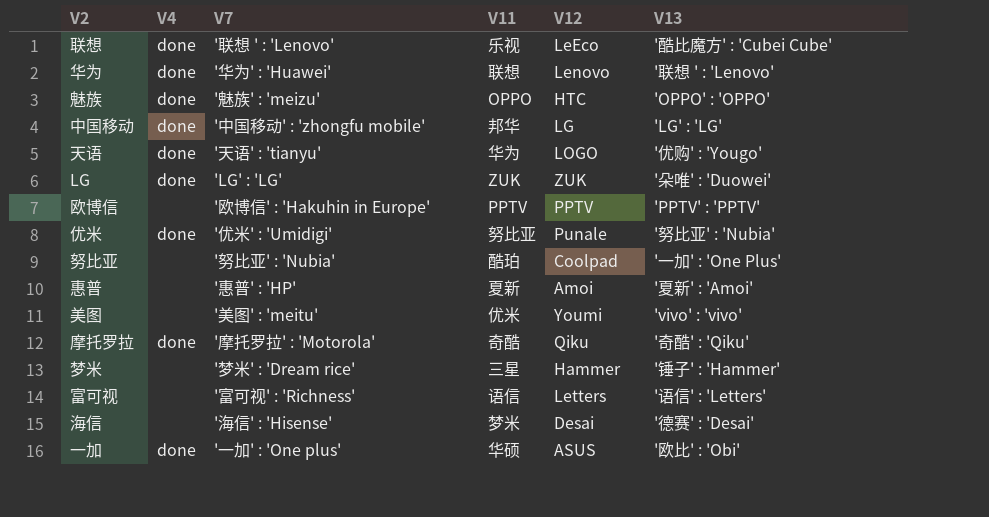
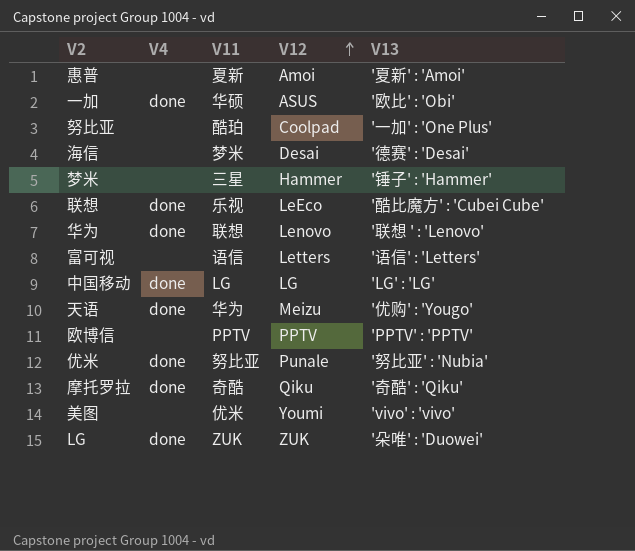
row order: none -> V12 ascending
column V7 | position: 3 -> none
row 魅族: done | '魅族' : 'meizu' | OPPO | HTC | 'OPPO' : 'OPPO' -> none
中国移动 | V11: 邦华 -> LG
天语 | V12: LOGO -> Meizu

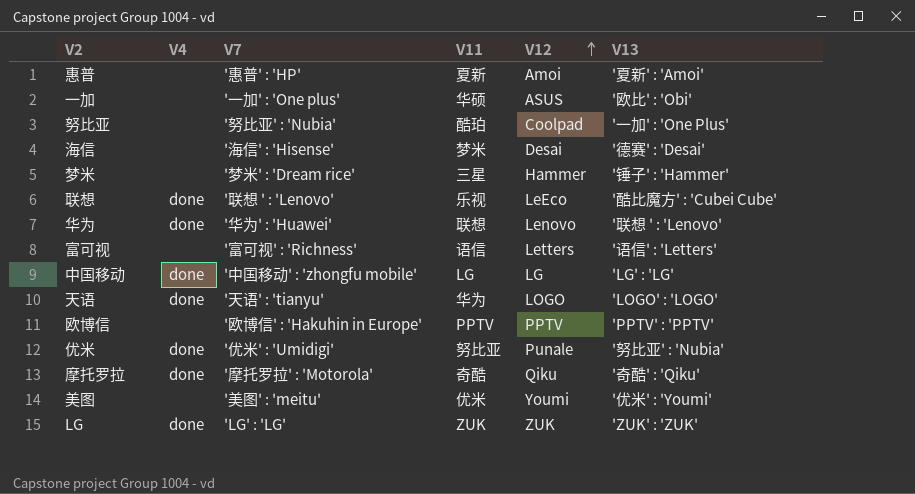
column V7 | position: none -> 3
一加 | V4: done -> none
天语 | V12: Meizu -> LOGO
天语 | V13: '优购' : 'Yougo' -> 'LOGO' : 'LOGO'
美图 | V13: 'vivo' : 'vivo' -> '优米' : 'Youmi'
LG | V13: '朵唯' : 'Duowei' -> 'ZUK' : 'ZUK'

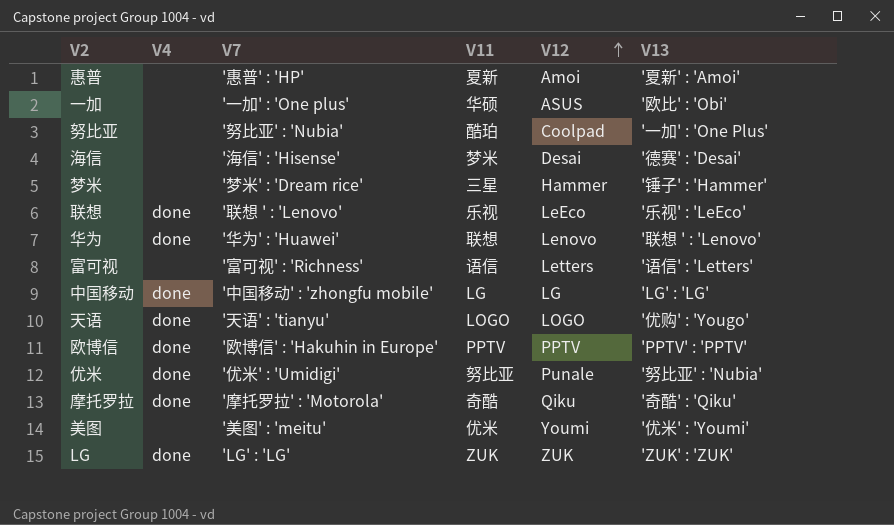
联想 | V13: '酷比魔方' : 'Cubei Cube' -> '乐视' : 'LeEco'
天语 | V11: 华为 -> LOGO
天语 | V13: 'LOGO' : 'LOGO' -> '优购' : 'Yougo'
欧博信 | V4: none -> done

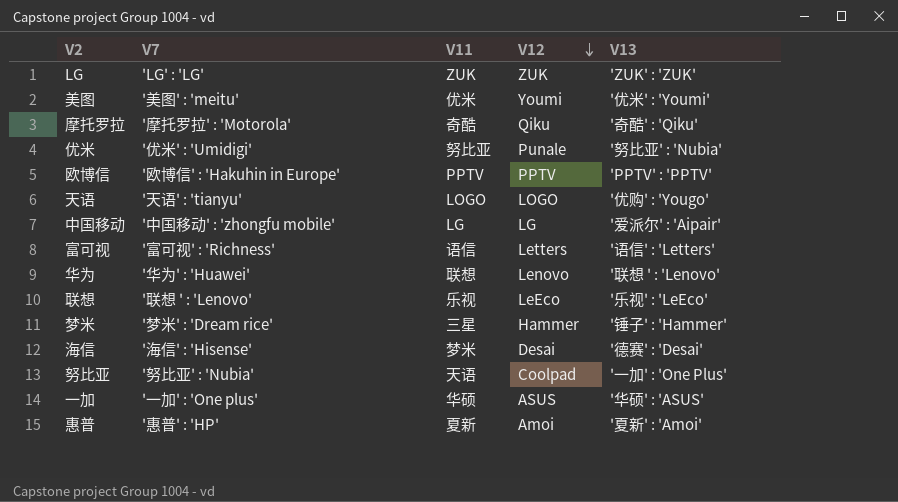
row order: V12 ascending -> V12 descending
column V4 | position: 2 -> none
中国移动 | V13: 'LG' : 'LG' -> '爱派尔' : 'Aipair'
努比亚 | V11: 酷珀 -> 天语
一加 | V13: '欧比' : 'Obi' -> '华硕' : 'ASUS'

